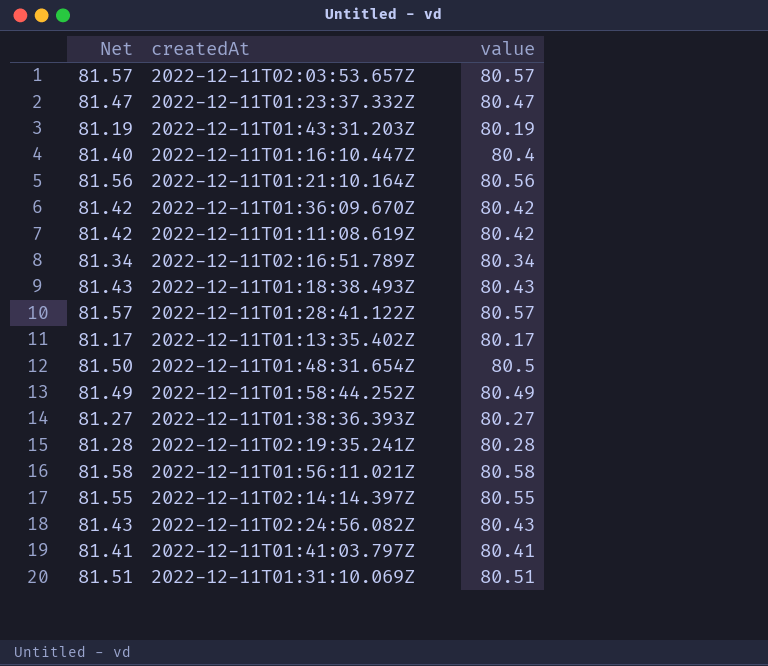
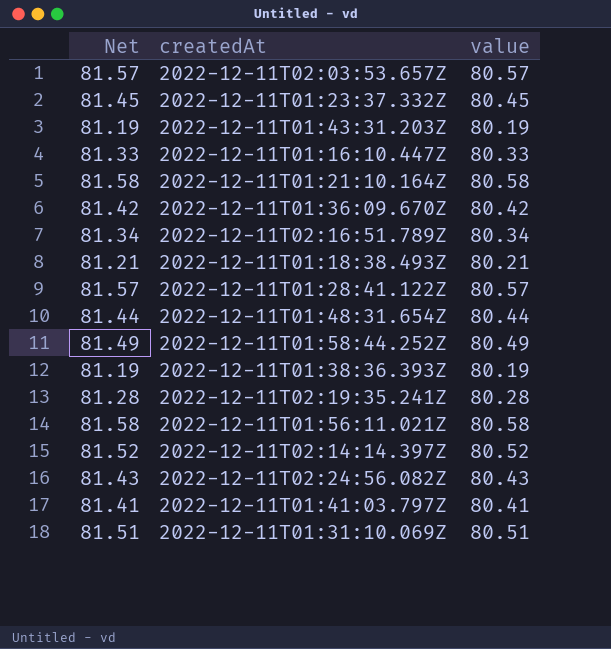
row 2022-12-11T01:11:08.619Z: 81.42 | 80.42 -> none
row 2022-12-11T01:13:35.402Z: 81.17 | 80.17 -> none
2022-12-11T01:23:37.332Z | Net: 81.47 -> 81.45
2022-12-11T01:23:37.332Z | value: 80.47 -> 80.45
2022-12-11T01:16:10.447Z | Net: 81.40 -> 81.33
2022-12-11T01:16:10.447Z | value: 80.4 -> 80.33
2022-12-11T01:21:10.164Z | Net: 81.56 -> 81.58
2022-12-11T01:21:10.164Z | value: 80.56 -> 80.58
2022-12-11T01:18:38.493Z | Net: 81.43 -> 81.21
2022-12-11T01:18:38.493Z | value: 80.43 -> 80.21
2022-12-11T01:48:31.654Z | Net: 81.50 -> 81.44
2022-12-11T01:48:31.654Z | value: 80.5 -> 80.44
2022-12-11T01:38:36.393Z | Net: 81.27 -> 81.19
2022-12-11T01:38:36.393Z | value: 80.27 -> 80.19
2022-12-11T02:14:14.397Z | Net: 81.55 -> 81.52
2022-12-11T02:14:14.397Z | value: 80.55 -> 80.52

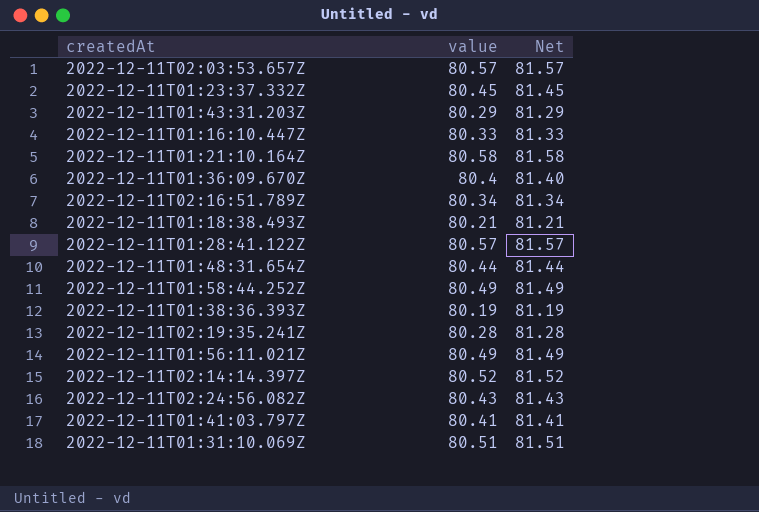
column Net | position: 1 -> 3
2022-12-11T01:43:31.203Z | value: 80.19 -> 80.29
2022-12-11T01:43:31.203Z | Net: 81.19 -> 81.29
2022-12-11T01:36:09.670Z | value: 80.42 -> 80.4
2022-12-11T01:36:09.670Z | Net: 81.42 -> 81.40
2022-12-11T01:56:11.021Z | value: 80.58 -> 80.49
2022-12-11T01:56:11.021Z | Net: 81.58 -> 81.49

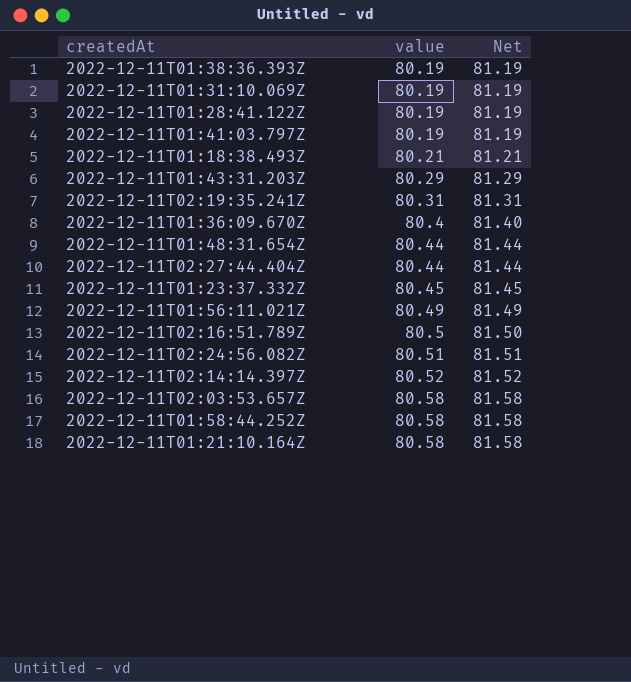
row order: none -> value ascending
row 2022-12-11T01:16:10.447Z: 80.33 | 81.33 -> none
2022-12-11T01:31:10.069Z | value: 80.51 -> 80.19
2022-12-11T01:31:10.069Z | Net: 81.51 -> 81.19
2022-12-11T01:28:41.122Z | value: 80.57 -> 80.19
2022-12-11T01:28:41.122Z | Net: 81.57 -> 81.19
2022-12-11T01:41:03.797Z | value: 80.41 -> 80.19
2022-12-11T01:41:03.797Z | Net: 81.41 -> 81.19
2022-12-11T02:19:35.241Z | value: 80.28 -> 80.31
2022-12-11T02:19:35.241Z | Net: 81.28 -> 81.31
row 2022-12-11T02:27:44.404Z: none -> 80.44 | 81.44
2022-12-11T02:16:51.789Z | value: 80.34 -> 80.5
2022-12-11T02:16:51.789Z | Net: 81.34 -> 81.50
2022-12-11T02:24:56.082Z | value: 80.43 -> 80.51
2022-12-11T02:24:56.082Z | Net: 81.43 -> 81.51
2022-12-11T02:03:53.657Z | value: 80.57 -> 80.58
2022-12-11T02:03:53.657Z | Net: 81.57 -> 81.58
2022-12-11T01:58:44.252Z | value: 80.49 -> 80.58
2022-12-11T01:58:44.252Z | Net: 81.49 -> 81.58

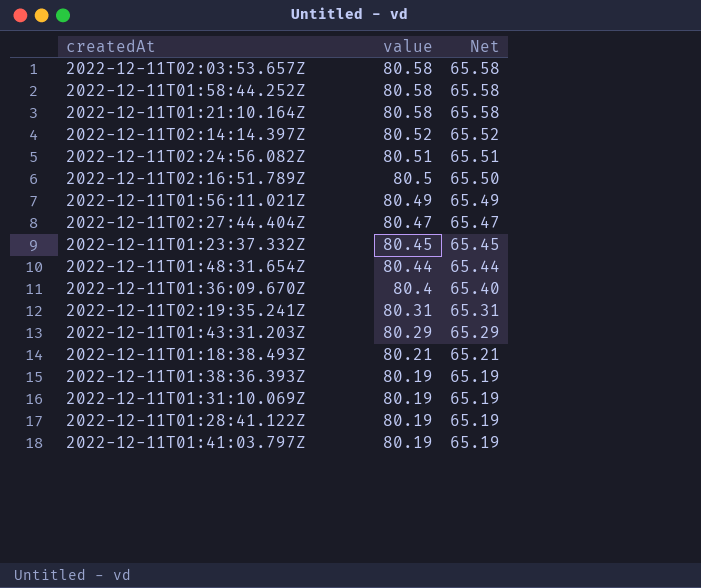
row order: value ascending -> value descending
column Net | formula: [value] + 1 -> [value] - 15
2022-12-11T02:27:44.404Z | value: 80.44 -> 80.47

